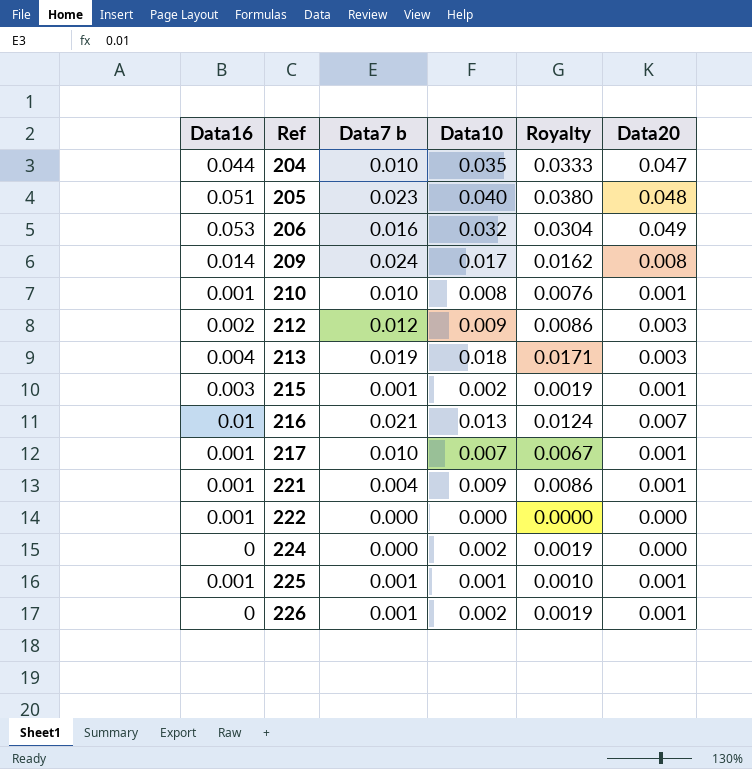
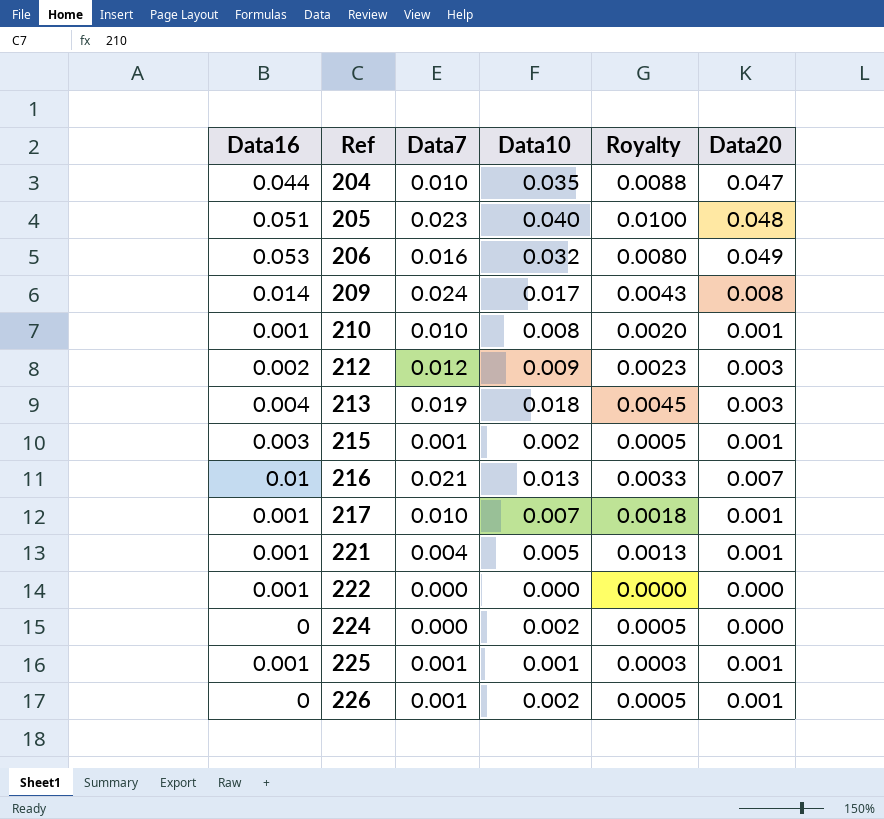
column name: Data7 b -> Data7
column Royalty | formula: [Data10] * 0.95 -> [Data10] * 0.25
221 | Data10: 0.009 -> 0.005

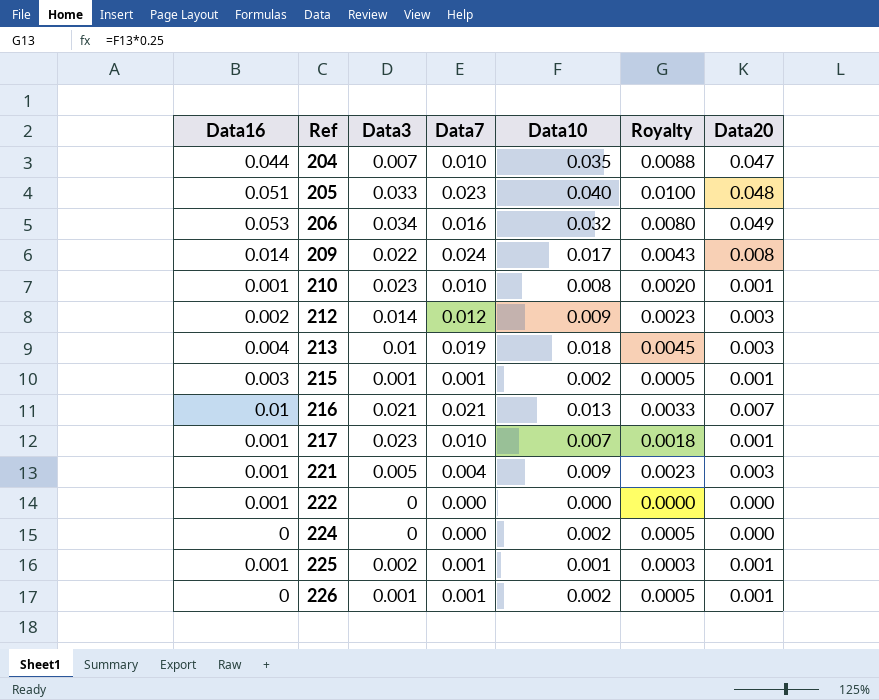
column Data3 | position: none -> 3
221 | Data10: 0.005 -> 0.009
221 | Royalty: 0.0013 -> 0.0023
221 | Data20: 0.001 -> 0.003

